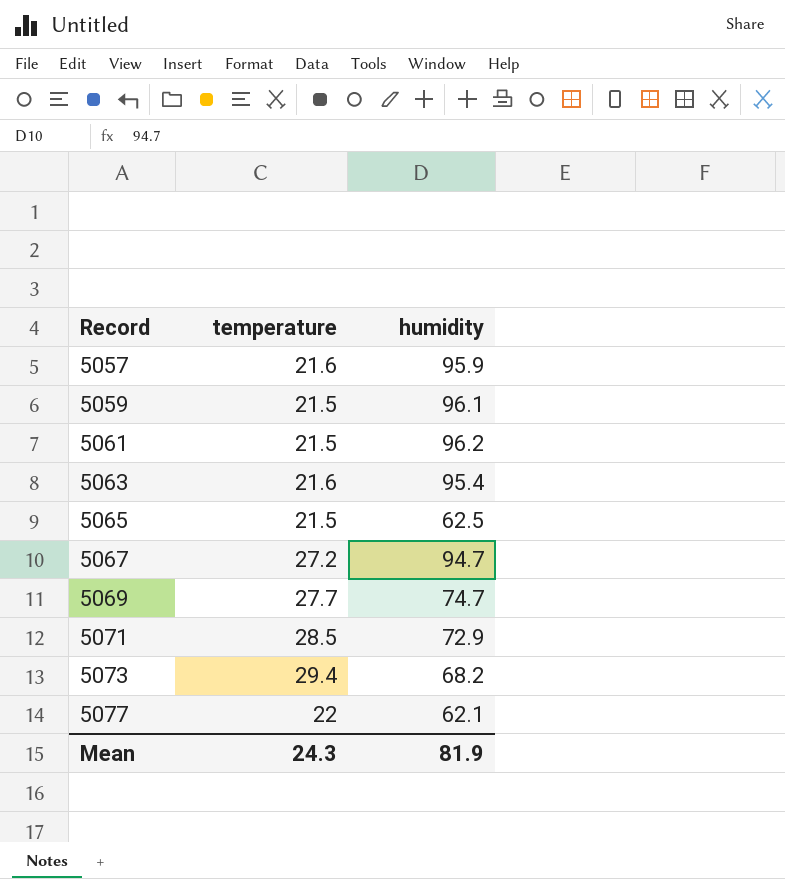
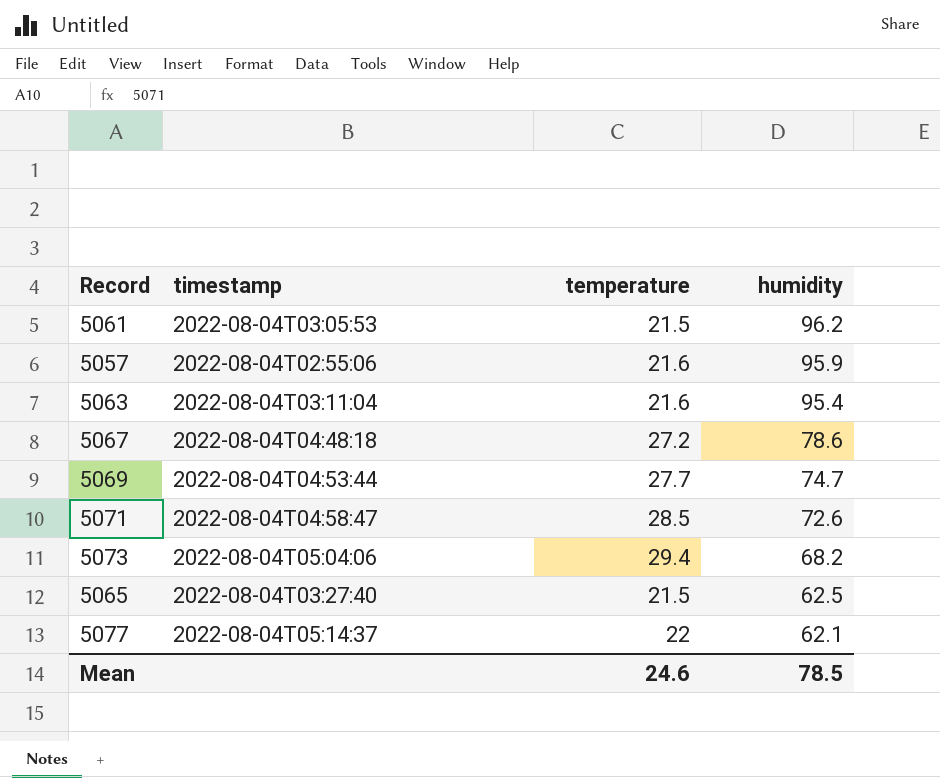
row order: Record ascending -> humidity descending
column timestamp | position: none -> 2
row 5059: 21.5 | 96.1 -> none
5067 | humidity: 94.7 -> 78.6
5071 | humidity: 72.9 -> 72.6
Mean | temperature: 24.3 -> 24.6
Mean | humidity: 81.9 -> 78.5

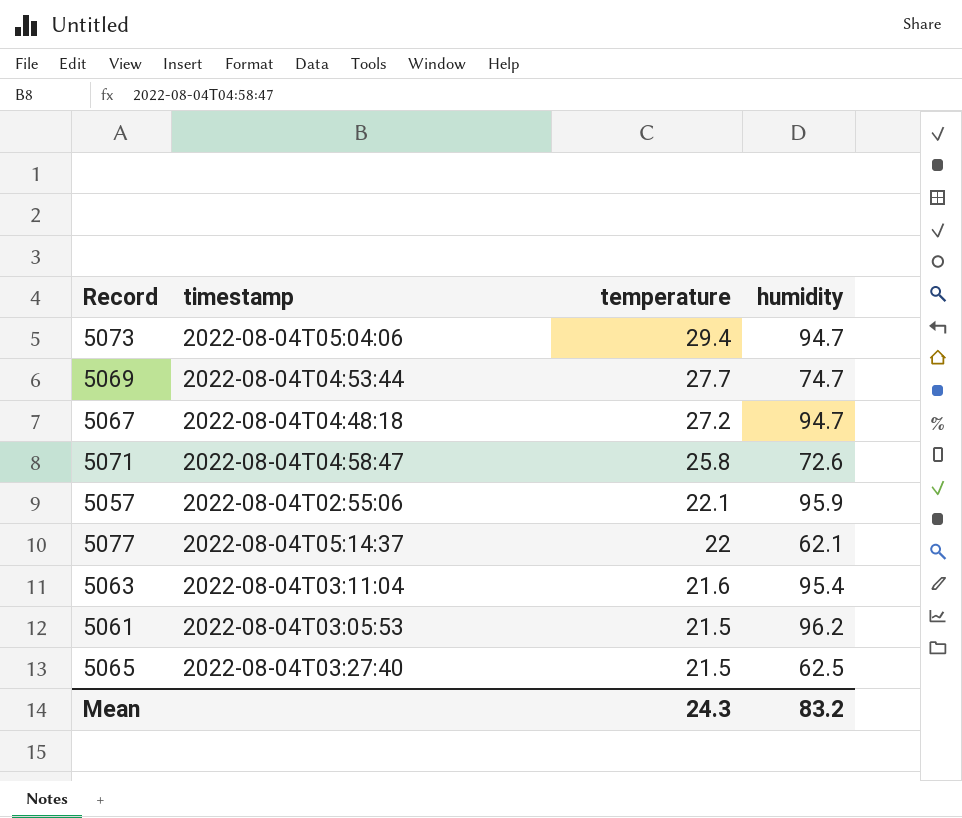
row order: humidity descending -> temperature descending
5073 | humidity: 68.2 -> 94.7
5067 | humidity: 78.6 -> 94.7
5071 | temperature: 28.5 -> 25.8
5057 | temperature: 21.6 -> 22.1
Mean | temperature: 24.6 -> 24.3
Mean | humidity: 78.5 -> 83.2

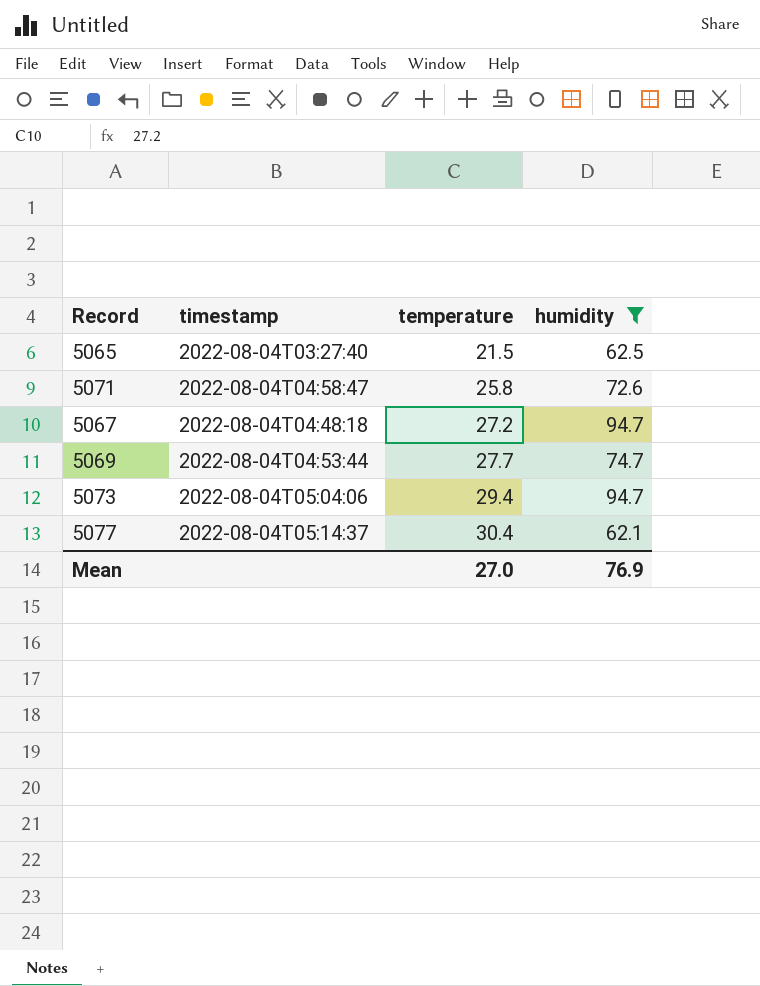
filter: none -> humidity <= 94.7
row order: temperature descending -> temperature ascending
5077 | temperature: 22 -> 30.4
Mean | temperature: 24.3 -> 27.0
Mean | humidity: 83.2 -> 76.9

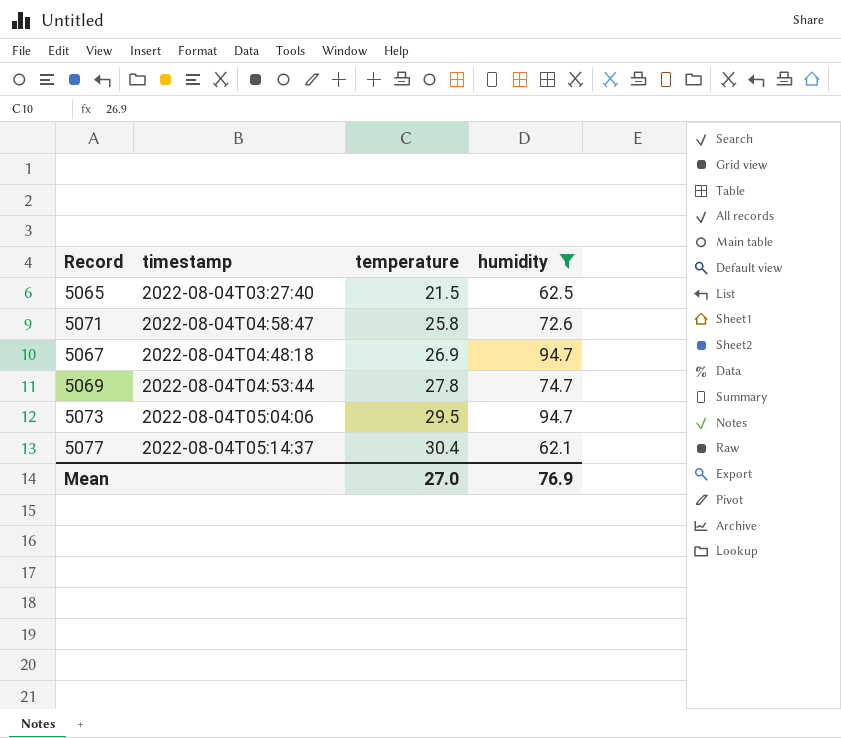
5067 | temperature: 27.2 -> 26.9
5069 | temperature: 27.7 -> 27.8
5073 | temperature: 29.4 -> 29.5

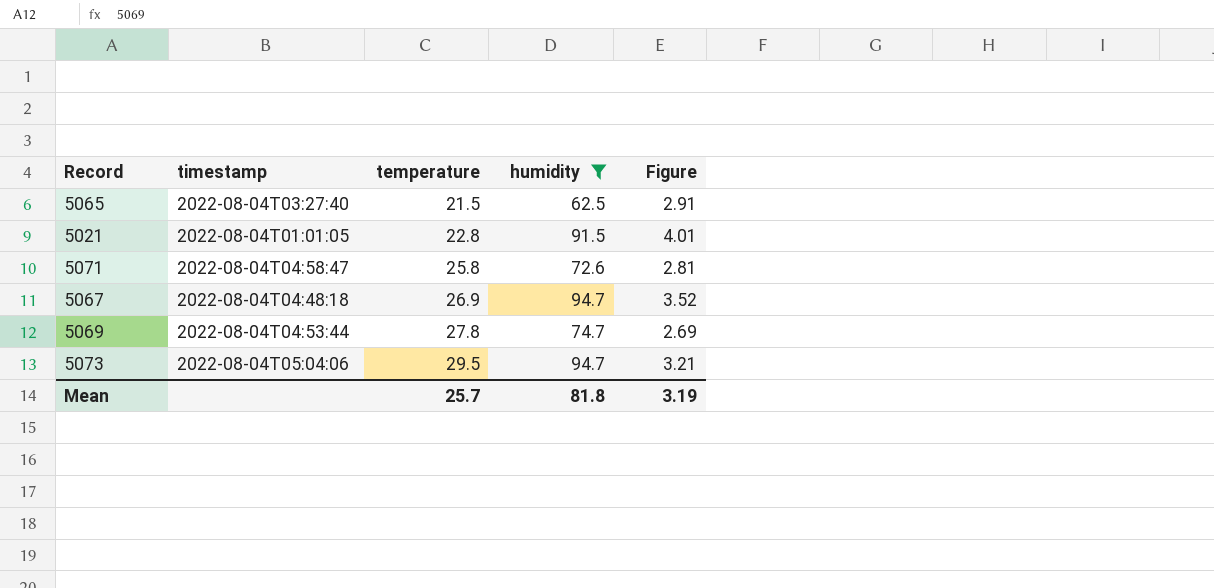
column Figure | formula: none -> [humidity] / [temperature]
row 5077: 2022-08-04T05:14:37 | 30.4 | 62.1 -> none
row 5021: none -> 2022-08-04T01:01:05 | 22.8 | 91.5 | 4.01
Mean | temperature: 27.0 -> 25.7
Mean | humidity: 76.9 -> 81.8

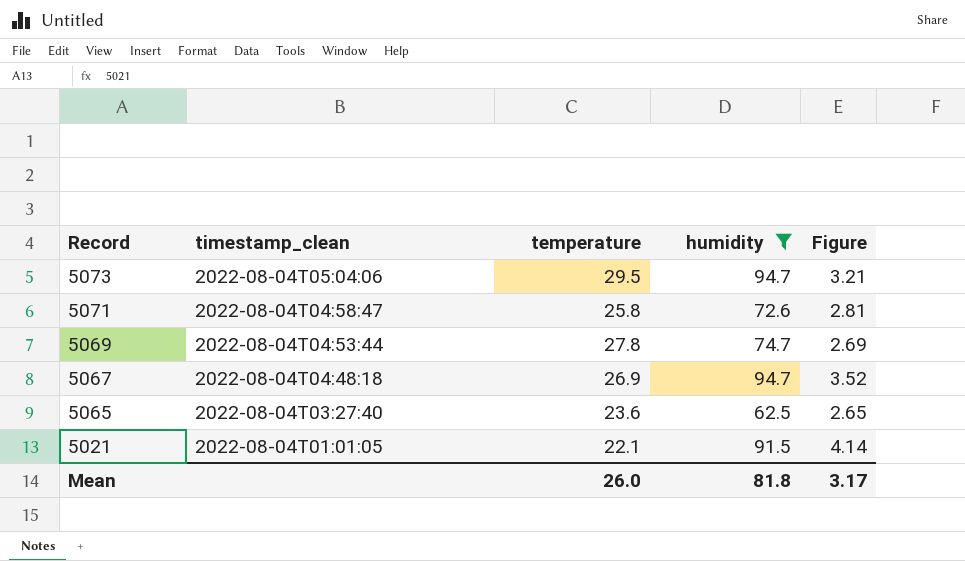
row order: temperature ascending -> Record descending
column name: timestamp -> timestamp_clean
5065 | temperature: 21.5 -> 23.6
5065 | Figure: 2.91 -> 2.65
5021 | temperature: 22.8 -> 22.1
5021 | Figure: 4.01 -> 4.14
Mean | temperature: 25.7 -> 26.0
Mean | Figure: 3.19 -> 3.17

